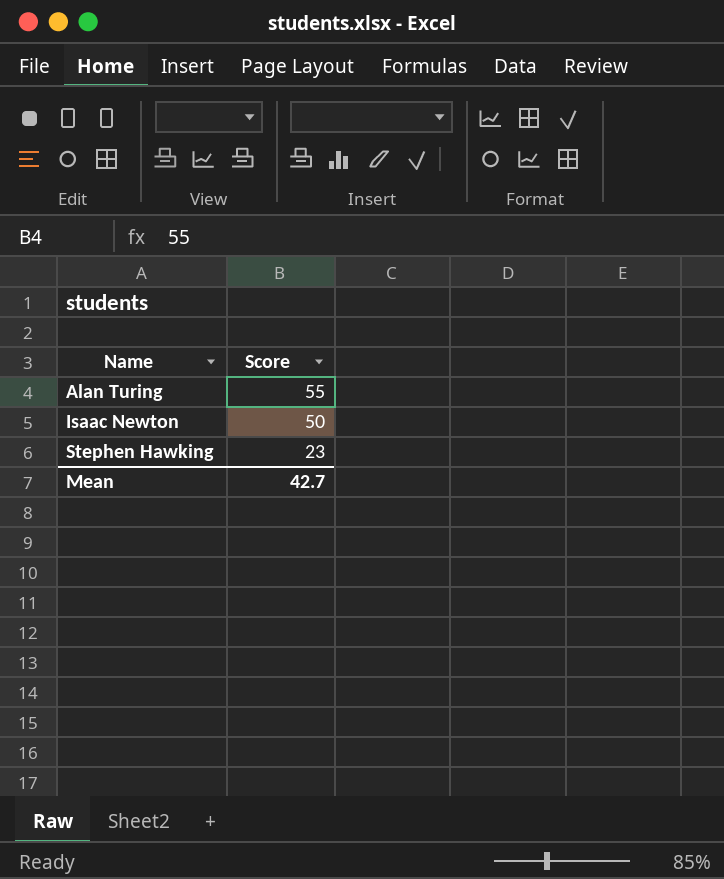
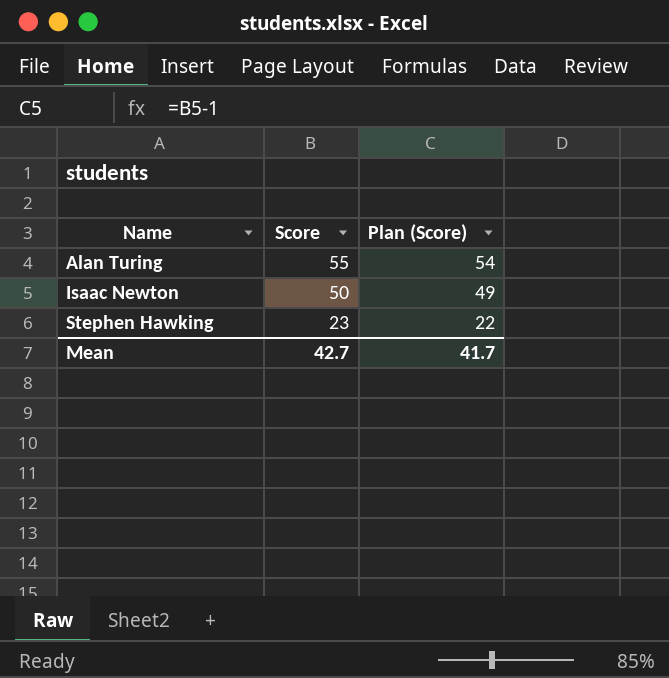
column Plan (Score) | formula: none -> [Score] - 1

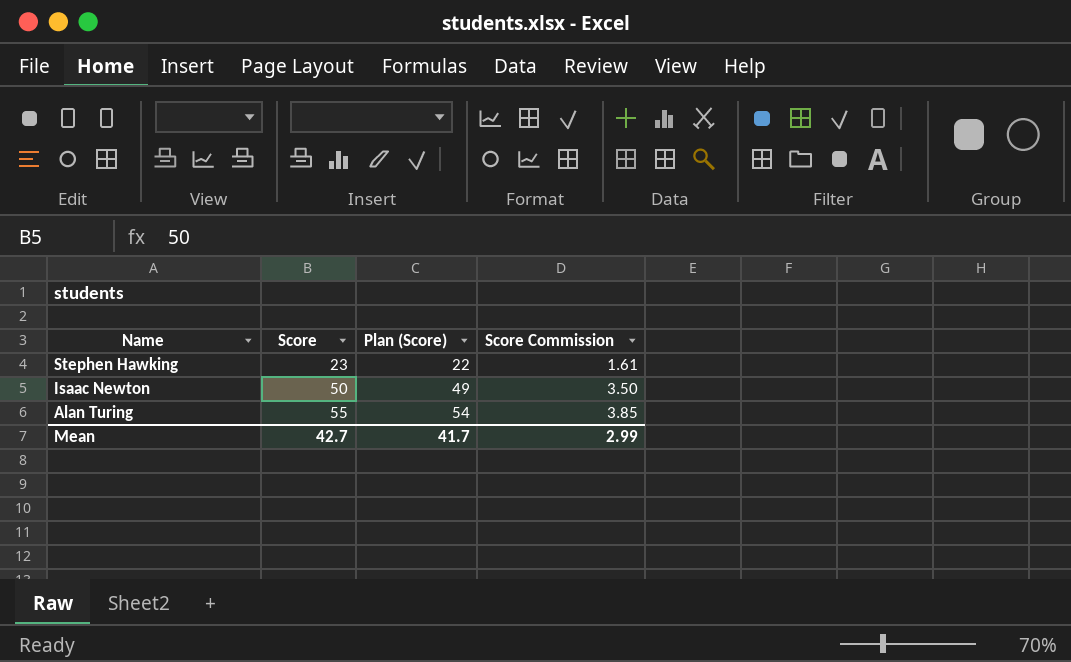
row order: Name ascending -> Name descending
column Score Commission | formula: none -> [Score] * 0.07

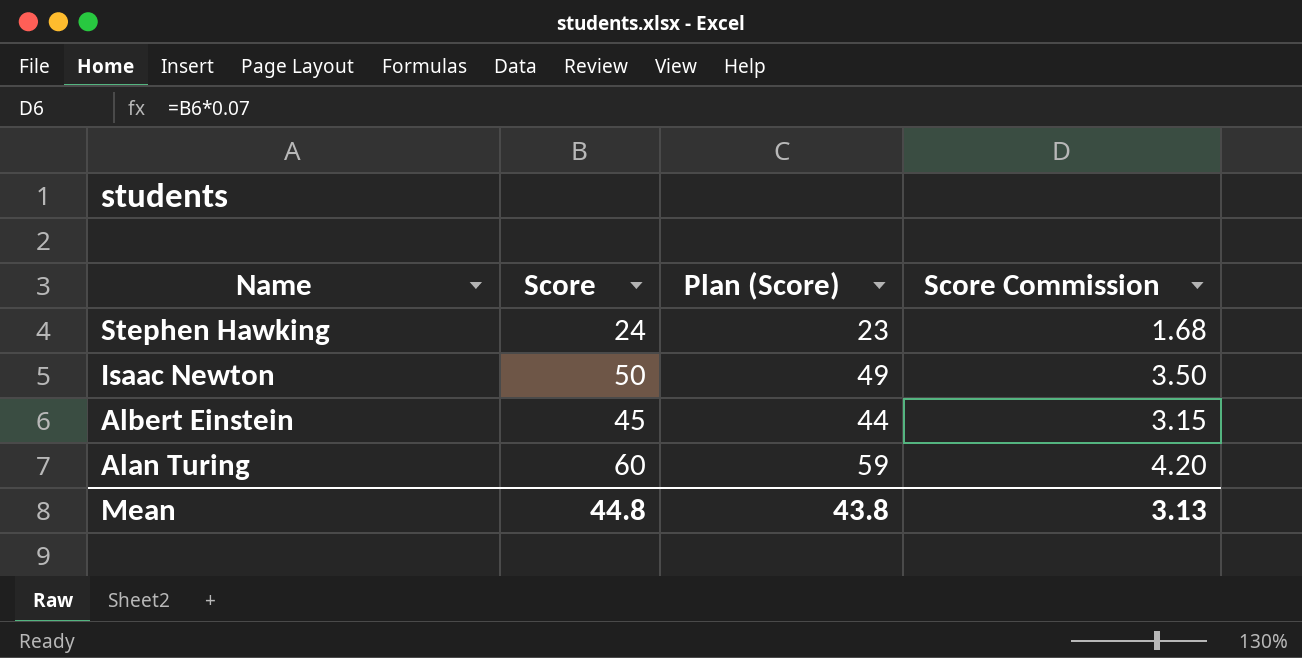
Stephen Hawking | Score: 23 -> 24
Stephen Hawking | Plan (Score): 22 -> 23
Stephen Hawking | Score Commission: 1.61 -> 1.68
row Albert Einstein: none -> 45 | 44 | 3.15
Alan Turing | Score: 55 -> 60
Alan Turing | Plan (Score): 54 -> 59
Alan Turing | Score Commission: 3.85 -> 4.20
Mean | Score: 42.7 -> 44.8
Mean | Plan (Score): 41.7 -> 43.8
Mean | Score Commission: 2.99 -> 3.13

